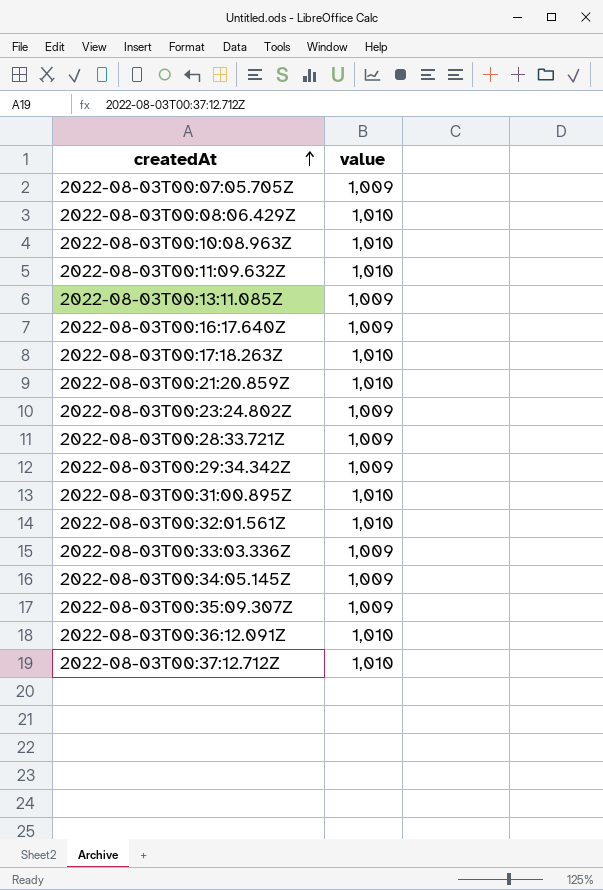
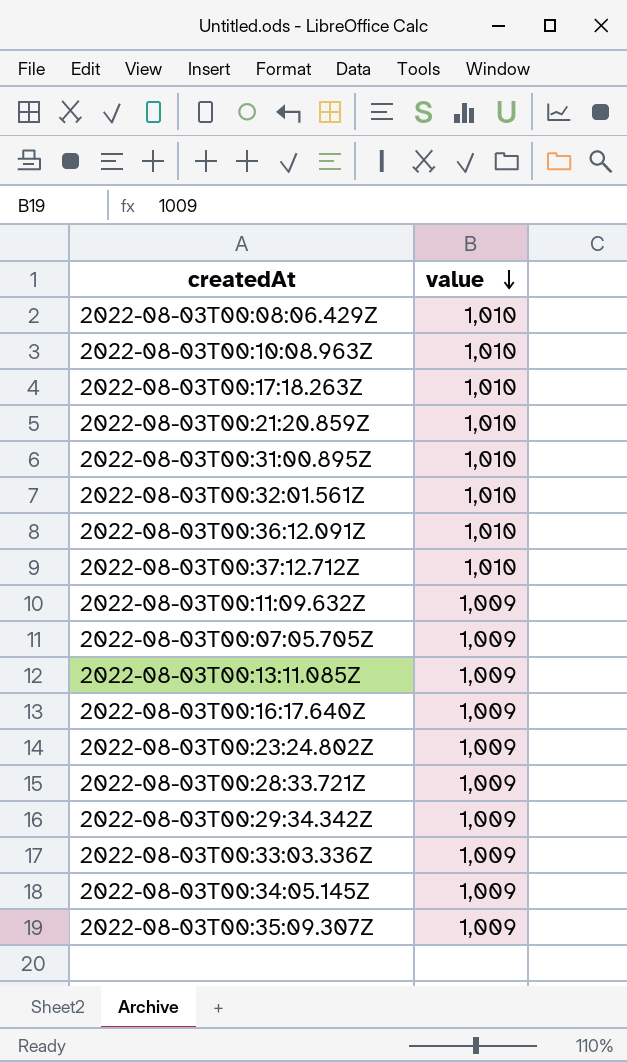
row order: createdAt ascending -> value descending
2022-08-03T00:11:09.632Z | value: 1,010 -> 1,009

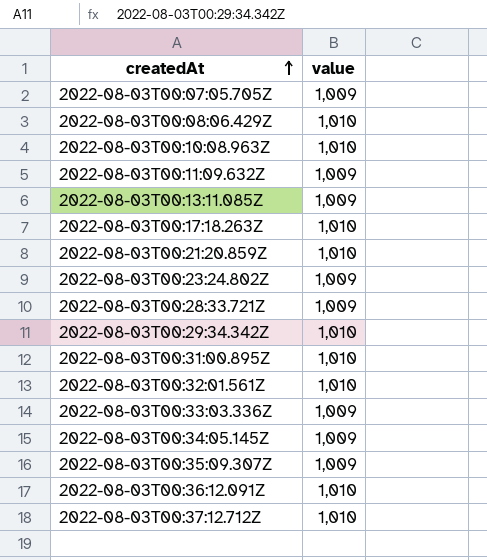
row order: value descending -> createdAt ascending
row 2022-08-03T00:16:17.640Z: 1,009 -> none
2022-08-03T00:29:34.342Z | value: 1,009 -> 1,010

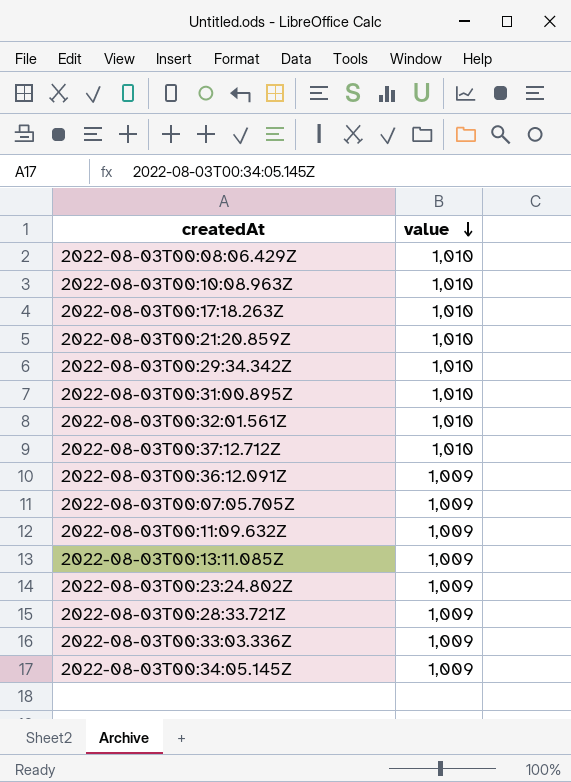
row order: createdAt ascending -> value descending
row 2022-08-03T00:35:09.307Z: 1,009 -> none
2022-08-03T00:36:12.091Z | value: 1,010 -> 1,009

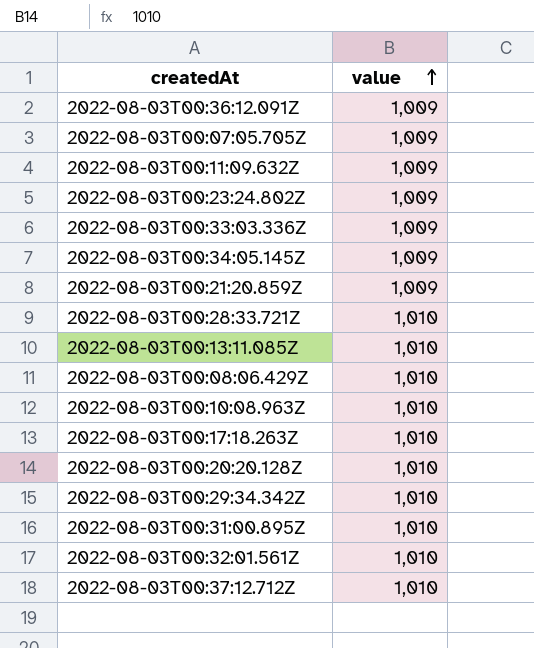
row order: value descending -> value ascending
2022-08-03T00:21:20.859Z | value: 1,010 -> 1,009
2022-08-03T00:28:33.721Z | value: 1,009 -> 1,010
2022-08-03T00:13:11.085Z | value: 1,009 -> 1,010
row 2022-08-03T00:20:20.128Z: none -> 1,010

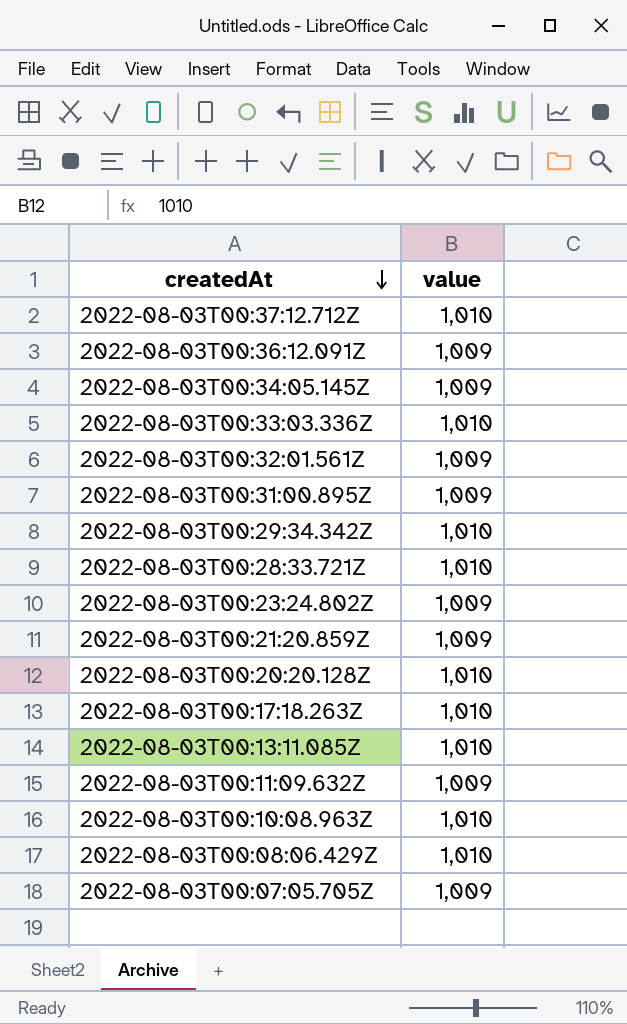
row order: value ascending -> createdAt descending
2022-08-03T00:33:03.336Z | value: 1,009 -> 1,010
2022-08-03T00:32:01.561Z | value: 1,010 -> 1,009
2022-08-03T00:31:00.895Z | value: 1,010 -> 1,009

